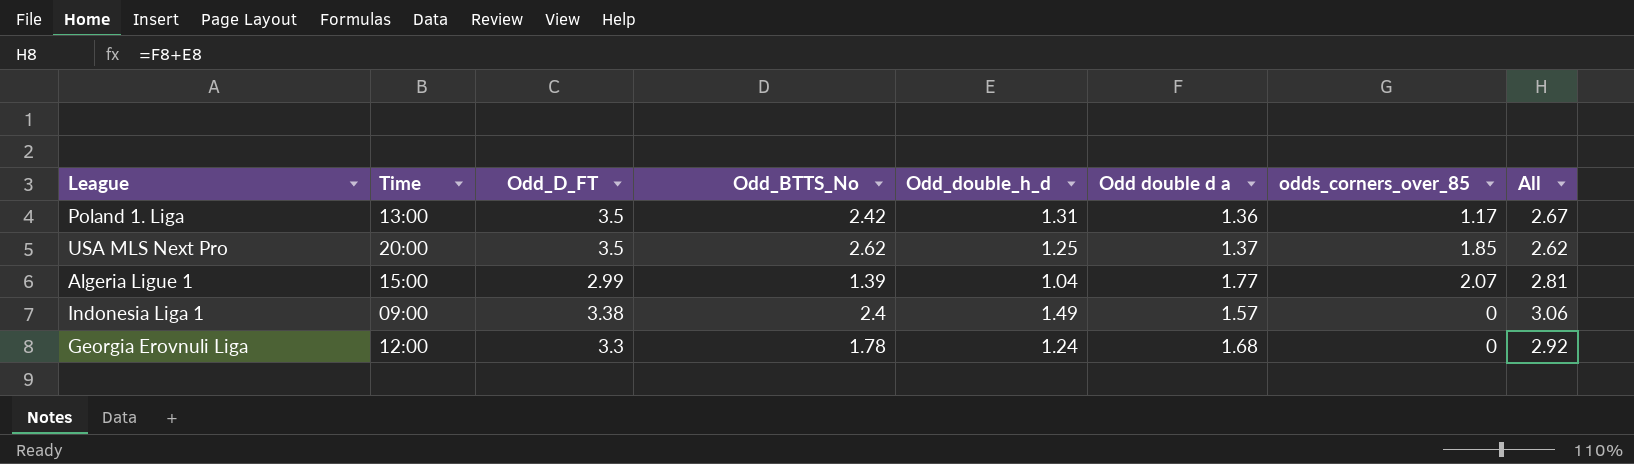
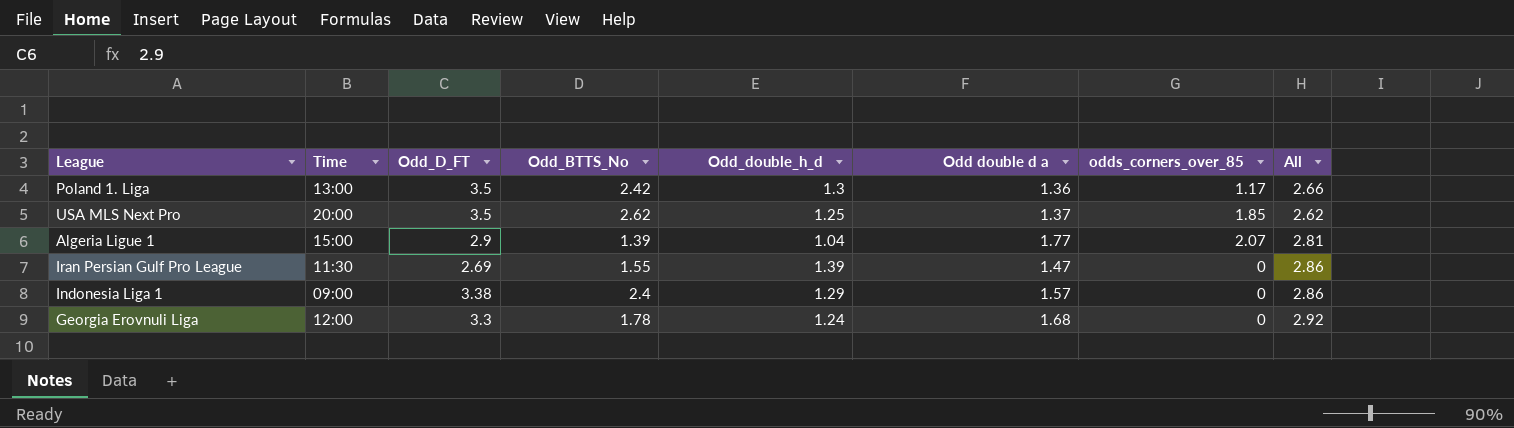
Poland 1. Liga | Odd_double_h_d: 1.31 -> 1.3
Poland 1. Liga | All: 2.67 -> 2.66
Algeria Ligue 1 | Odd_D_FT: 2.99 -> 2.9
row Iran Persian Gulf Pro League: none -> 11:30 | 2.69 | 1.55 | 1.39 | 1.47 | 0 | 2.86
Indonesia Liga 1 | Odd_double_h_d: 1.49 -> 1.29
Indonesia Liga 1 | All: 3.06 -> 2.86

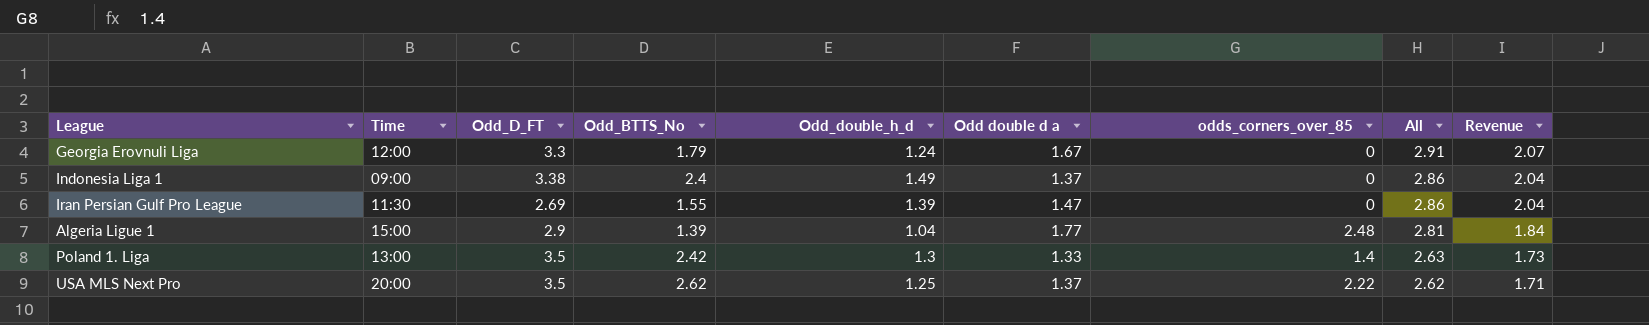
row order: none -> All descending
column Revenue | formula: none -> [Odd_double_h_d] * [Odd double d a]
Georgia Erovnuli Liga | Odd_BTTS_No: 1.78 -> 1.79
Georgia Erovnuli Liga | Odd double d a: 1.68 -> 1.67
Georgia Erovnuli Liga | All: 2.92 -> 2.91
Indonesia Liga 1 | Odd_double_h_d: 1.29 -> 1.49
Indonesia Liga 1 | Odd double d a: 1.57 -> 1.37
Algeria Ligue 1 | odds_corners_over_85: 2.07 -> 2.48
Poland 1. Liga | Odd double d a: 1.36 -> 1.33
Poland 1. Liga | odds_corners_over_85: 1.17 -> 1.4
Poland 1. Liga | All: 2.66 -> 2.63
USA MLS Next Pro | odds_corners_over_85: 1.85 -> 2.22

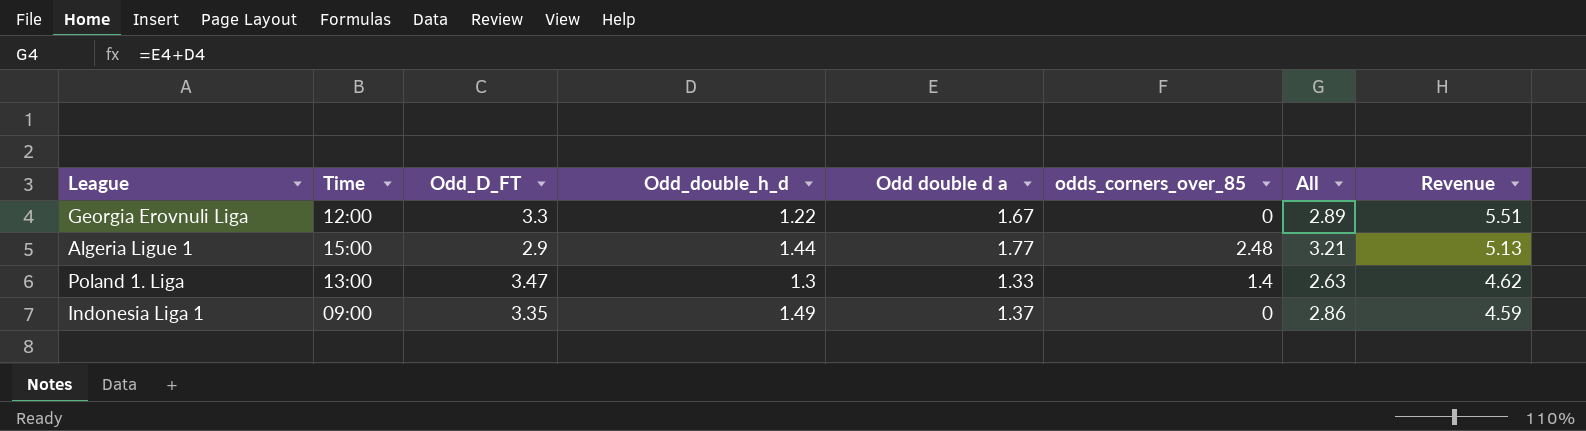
row order: All descending -> Revenue descending
column Odd_BTTS_No | position: 4 -> none
column Revenue | formula: [Odd_double_h_d] * [Odd double d a] -> [Odd_D_FT] * [Odd double d a]
row Iran Persian Gulf Pro League: 11:30 | 2.69 | 1.55 | 1.39 | 1.47 | 0 | 2.86 | 2.04 -> none
row USA MLS Next Pro: 20:00 | 3.5 | 2.62 | 1.25 | 1.37 | 2.22 | 2.62 | 1.71 -> none
Georgia Erovnuli Liga | Odd_double_h_d: 1.24 -> 1.22
Georgia Erovnuli Liga | All: 2.91 -> 2.89
Algeria Ligue 1 | Odd_double_h_d: 1.04 -> 1.44
Algeria Ligue 1 | All: 2.81 -> 3.21
Poland 1. Liga | Odd_D_FT: 3.5 -> 3.47
Indonesia Liga 1 | Odd_D_FT: 3.38 -> 3.35

